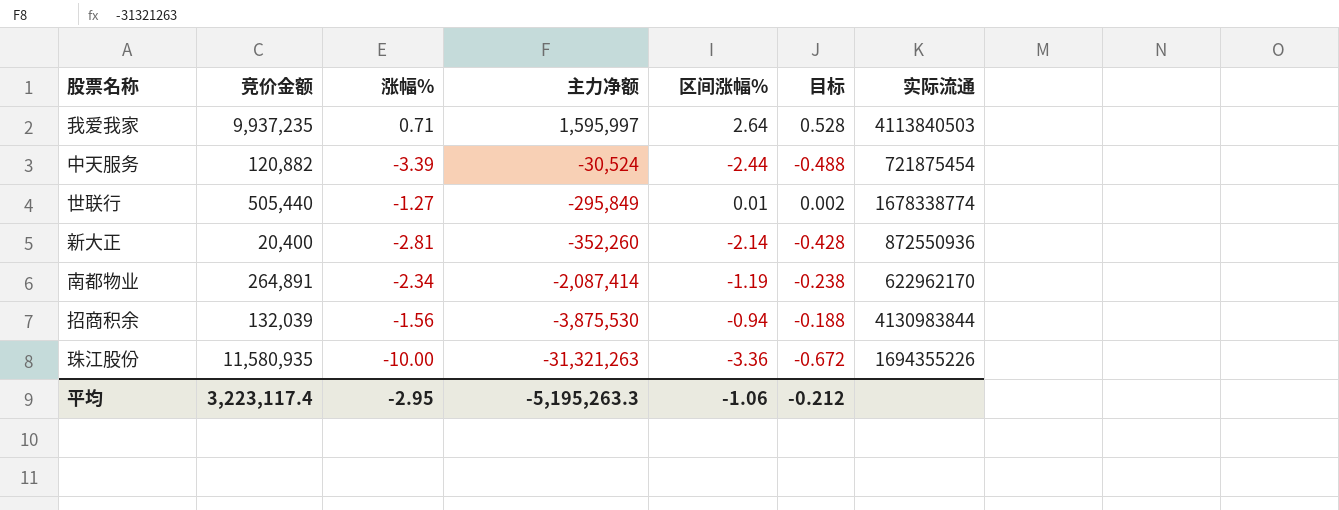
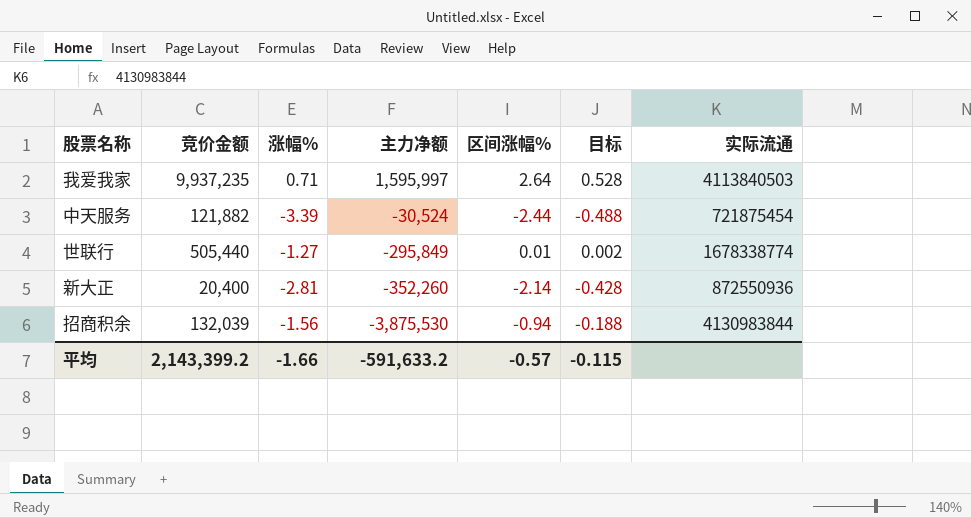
row 南都物业: 264,891 | -2.34 | -2,087,414 | -1.19 | -0.238 | 622962170 -> none
row 珠江股份: 11,580,935 | -10.00 | -31,321,263 | -3.36 | -0.672 | 1694355226 -> none
中天服务 | 竞价金额: 120,882 -> 121,882
平均 | 竞价金额: 3,223,117.4 -> 2,143,399.2
平均 | 涨幅%: -2.95 -> -1.66
平均 | 主力净额: -5,195,263.3 -> -591,633.2
平均 | 区间涨幅%: -1.06 -> -0.57
平均 | 目标: -0.212 -> -0.115

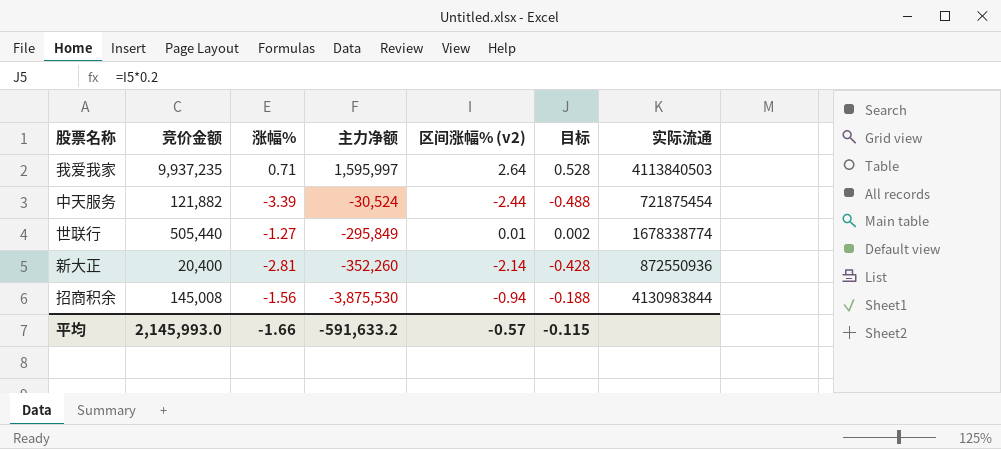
column name: 区间涨幅% -> 区间涨幅% (v2)
招商积余 | 竞价金额: 132,039 -> 145,008
平均 | 竞价金额: 2,143,399.2 -> 2,145,993.0

